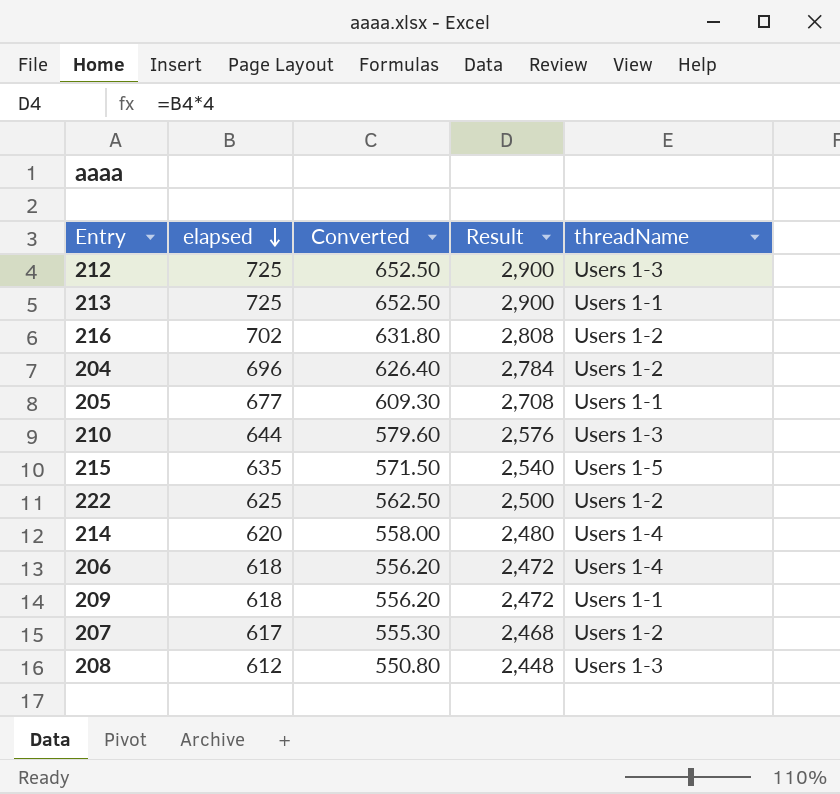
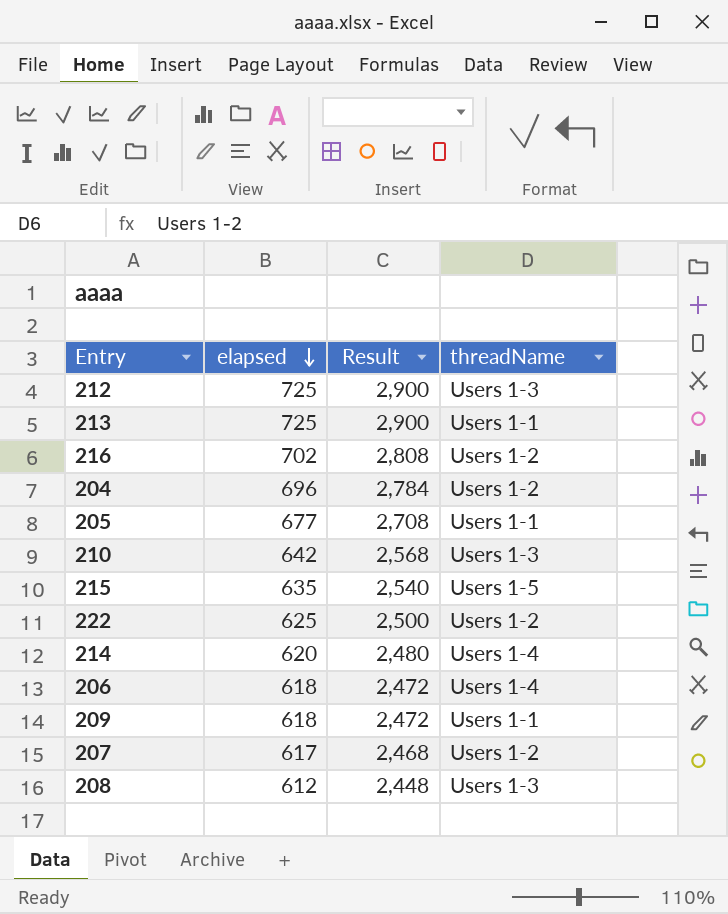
column Converted | formula: [elapsed] * 0.9 -> none
210 | elapsed: 644 -> 642
210 | Result: 2,576 -> 2,568

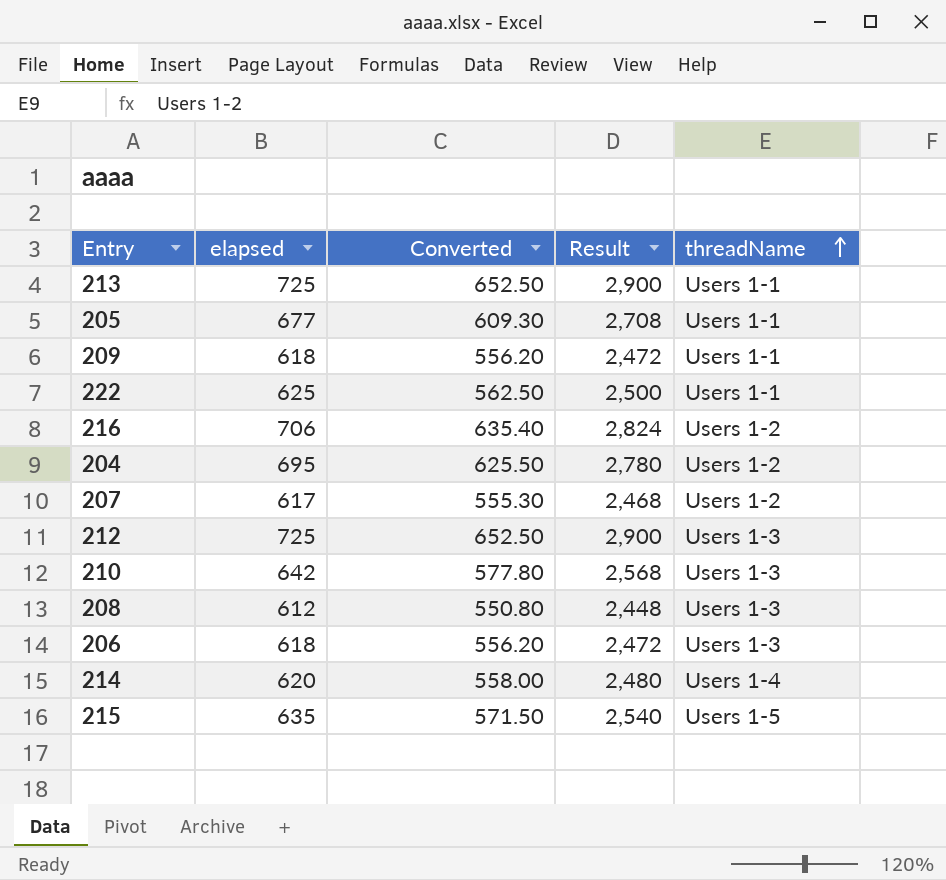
row order: elapsed descending -> threadName ascending
column Converted | formula: none -> [elapsed] * 0.9
222 | threadName: Users 1-2 -> Users 1-1
216 | elapsed: 702 -> 706
216 | Result: 2,808 -> 2,824
204 | elapsed: 696 -> 695
204 | Result: 2,784 -> 2,780
206 | threadName: Users 1-4 -> Users 1-3

